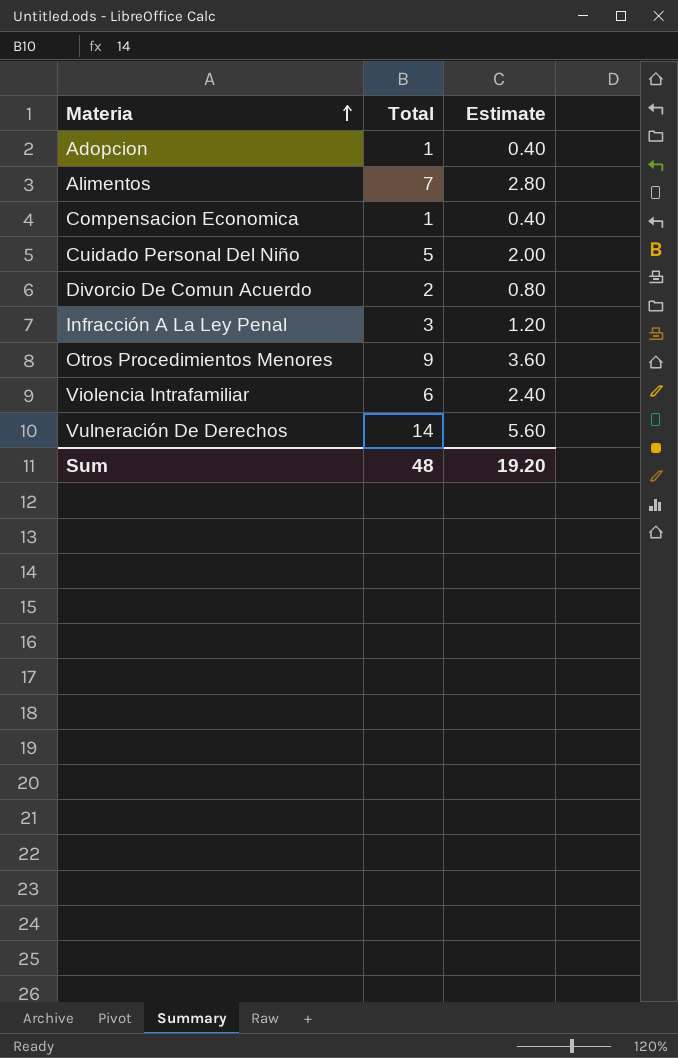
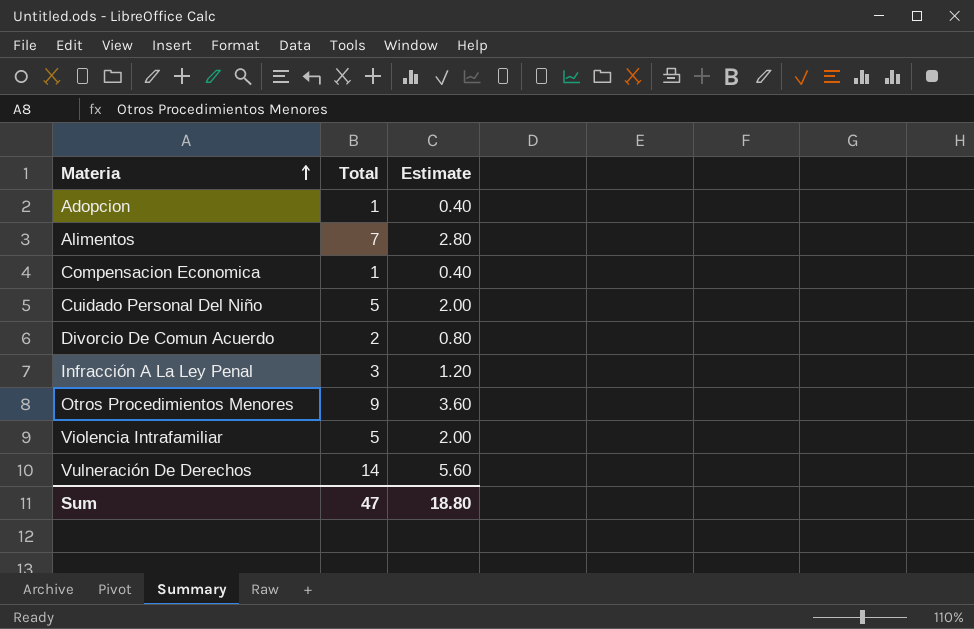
Violencia Intrafamiliar | Total: 6 -> 5
Violencia Intrafamiliar | Estimate: 2.40 -> 2.00
Sum | Total: 48 -> 47
Sum | Estimate: 19.20 -> 18.80

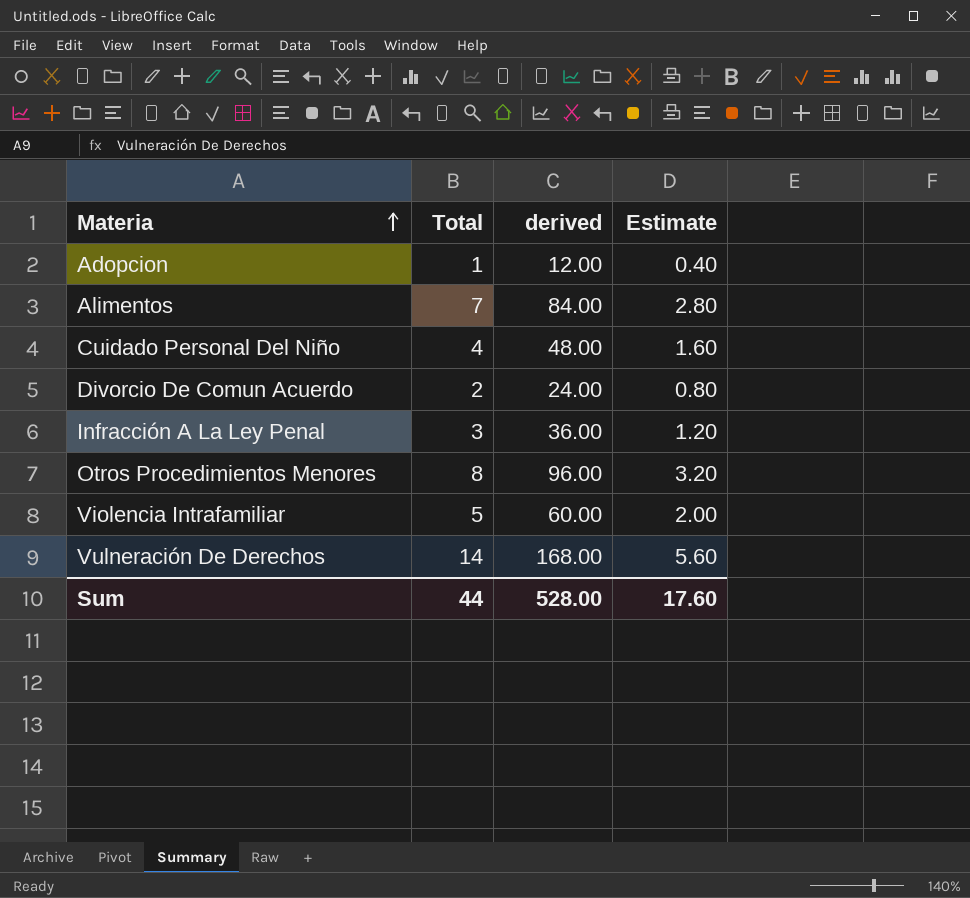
column derived | formula: none -> [Total] * 12
row Compensacion Economica: 1 | 0.40 -> none
Cuidado Personal Del Niño | Total: 5 -> 4
Cuidado Personal Del Niño | Estimate: 2.00 -> 1.60
Otros Procedimientos Menores | Total: 9 -> 8
Otros Procedimientos Menores | Estimate: 3.60 -> 3.20
Sum | Total: 47 -> 44
Sum | Estimate: 18.80 -> 17.60

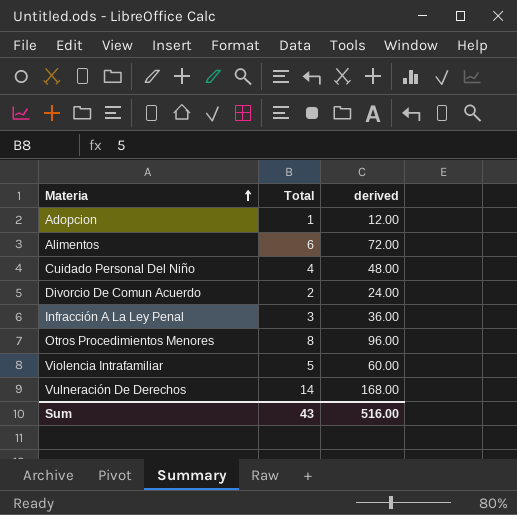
column Estimate | formula: [Total] * 0.4 -> none
Alimentos | Total: 7 -> 6
Alimentos | derived: 84.00 -> 72.00
Sum | Total: 44 -> 43
Sum | derived: 528.00 -> 516.00

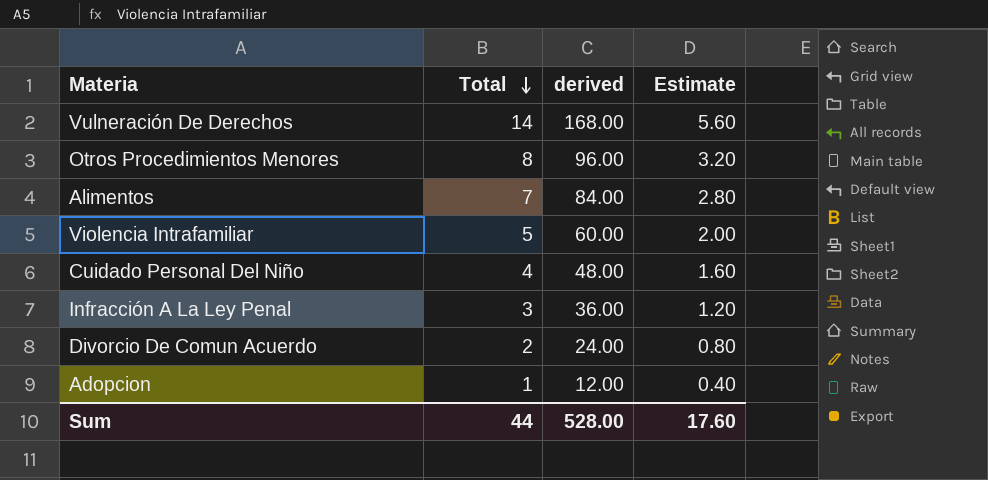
row order: Materia ascending -> Total descending
column Estimate | formula: none -> [Total] * 0.4
Alimentos | Total: 6 -> 7
Alimentos | derived: 72.00 -> 84.00
Sum | Total: 43 -> 44
Sum | derived: 516.00 -> 528.00

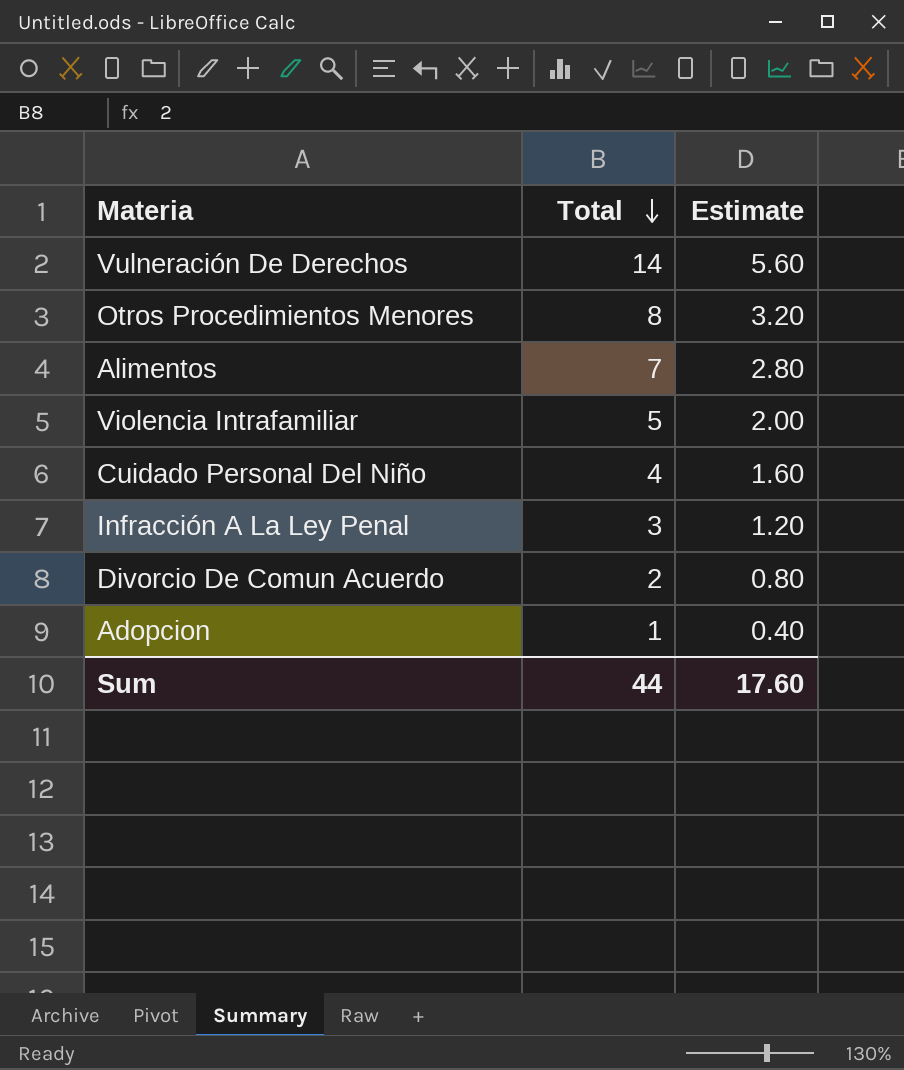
column derived | formula: [Total] * 12 -> none

